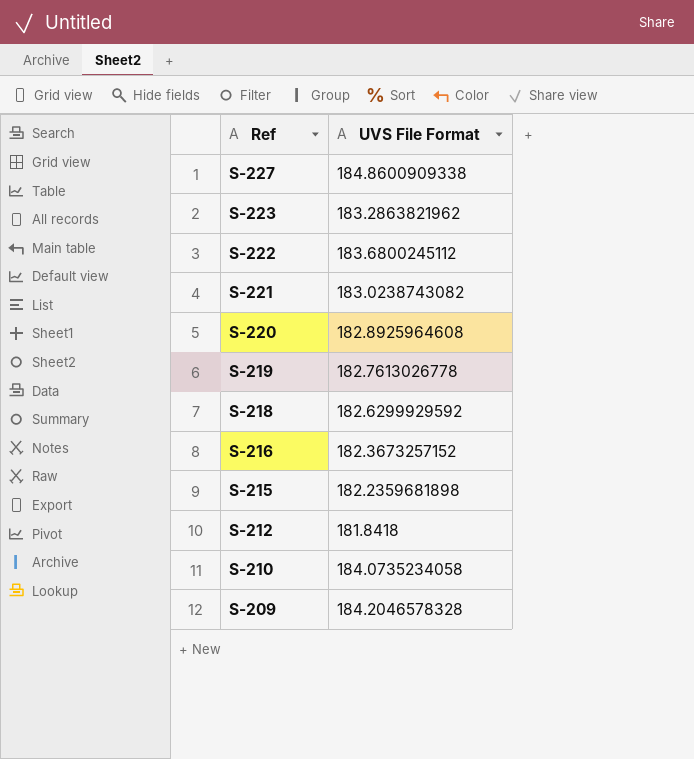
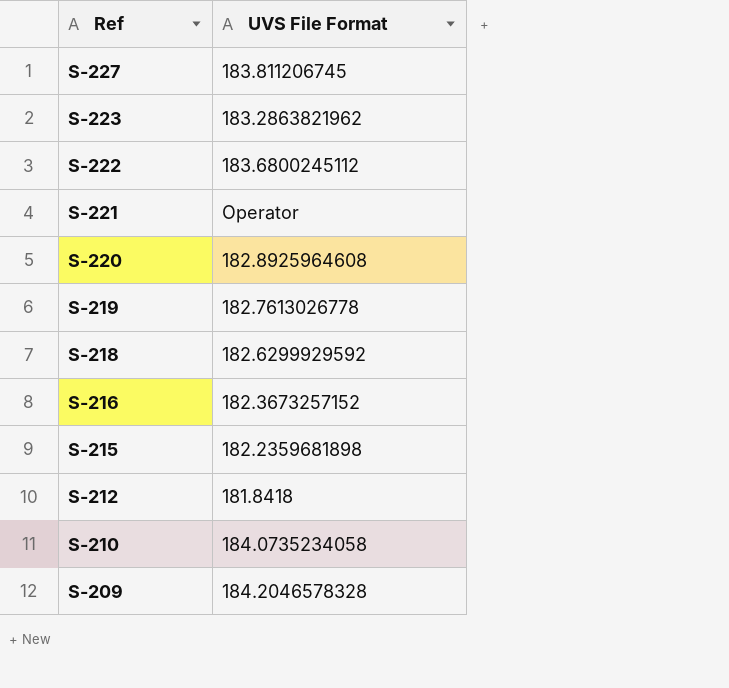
S-227 | UVS File Format: 184.8600909338 -> 183.811206745
S-221 | UVS File Format: 183.0238743082 -> Operator

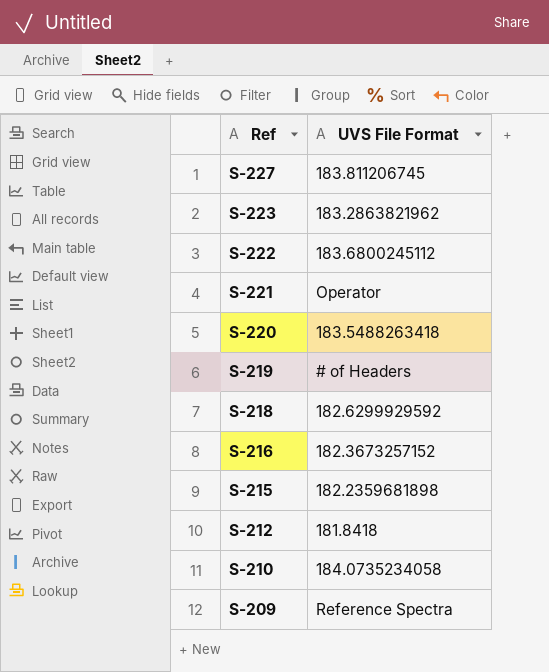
S-220 | UVS File Format: 182.8925964608 -> 183.5488263418
S-219 | UVS File Format: 182.7613026778 -> # of Headers
S-209 | UVS File Format: 184.2046578328 -> Reference Spectra

